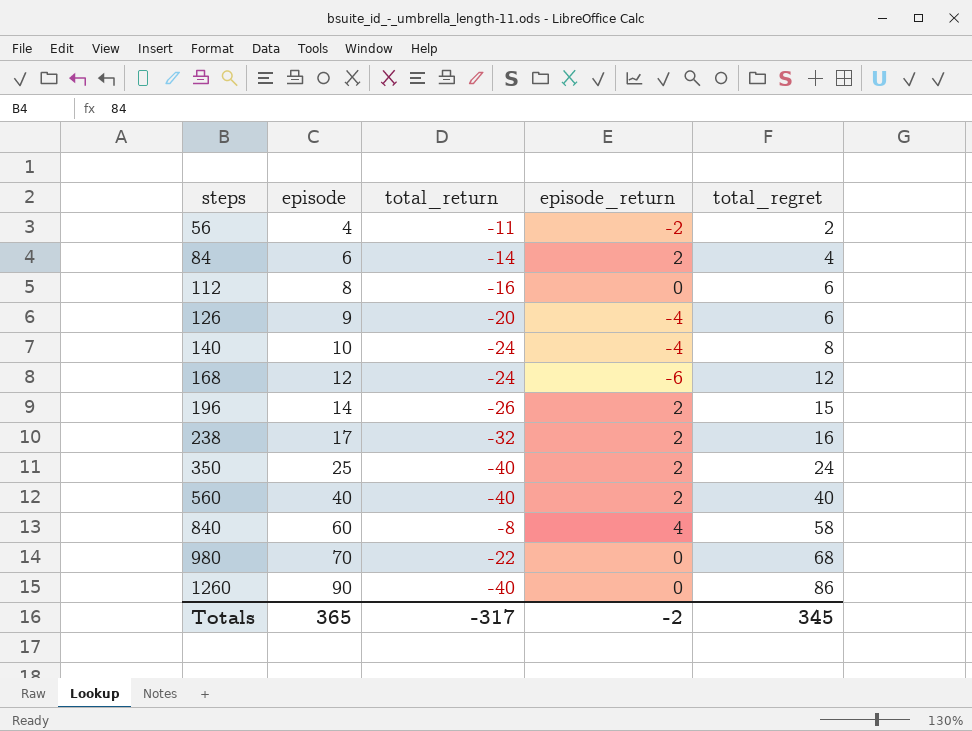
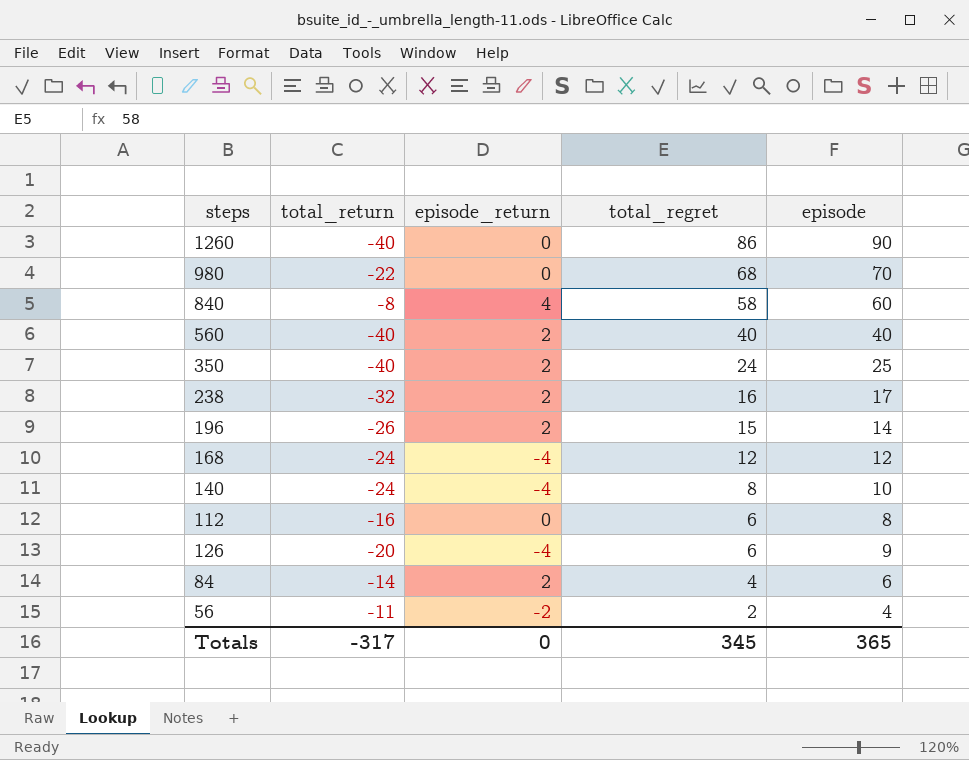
row order: steps ascending -> total_regret descending
column episode | position: 2 -> 5
168 | episode_return: -6 -> -4
Totals | episode_return: -2 -> 0

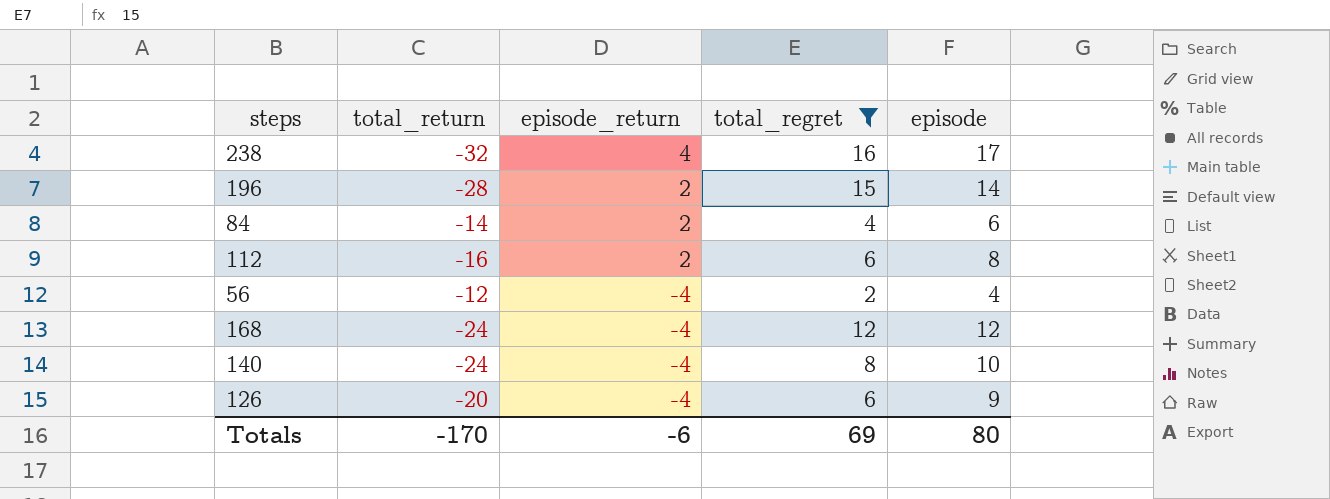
filter: none -> total_regret <= 16
row order: total_regret descending -> episode_return descending
238 | episode_return: 2 -> 4
196 | total_return: -26 -> -28
112 | episode_return: 0 -> 2
56 | total_return: -11 -> -12
56 | episode_return: -2 -> -4
Totals | total_return: -317 -> -170
Totals | episode_return: 0 -> -6
Totals | total_regret: 345 -> 69
Totals | episode: 365 -> 80

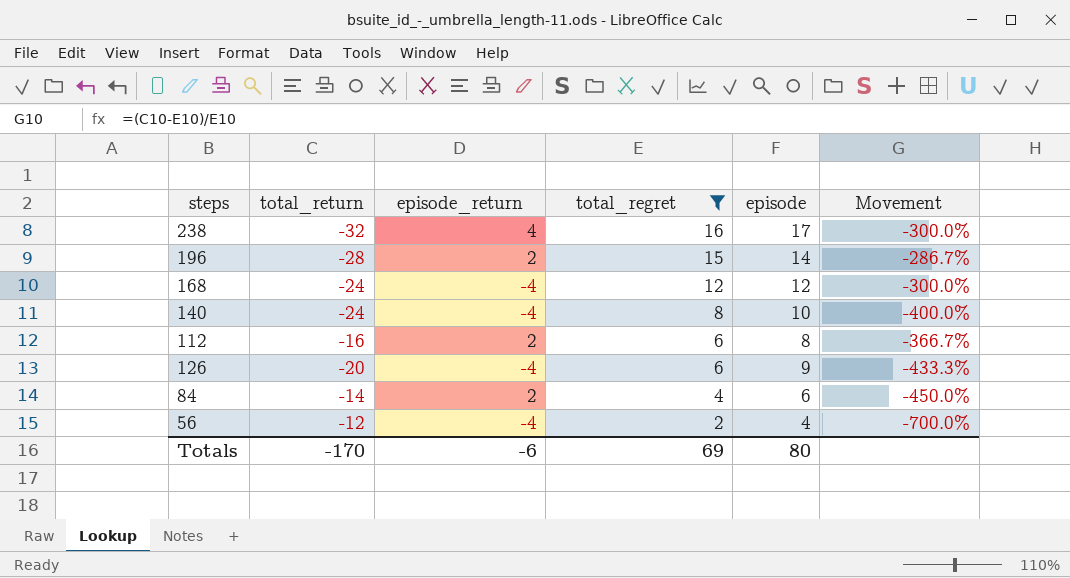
row order: episode_return descending -> total_regret descending
column Movement | formula: none -> ([total_return] - [total_regret]) / [total_regret]

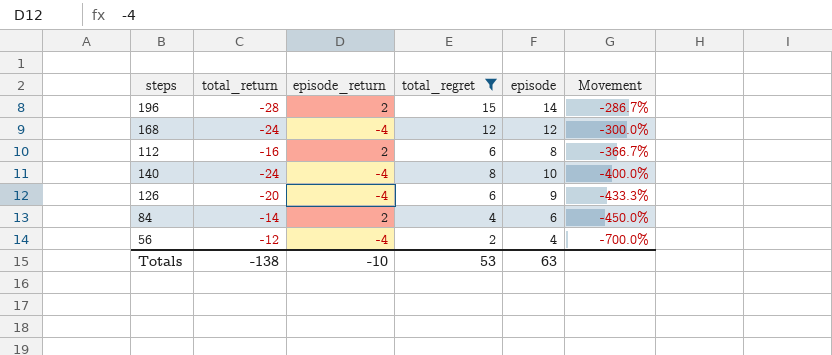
row order: total_regret descending -> Movement descending
row 238: -32 | 4 | 16 | 17 | -300.0% -> none
Totals | total_return: -170 -> -138
Totals | episode_return: -6 -> -10
Totals | total_regret: 69 -> 53
Totals | episode: 80 -> 63

